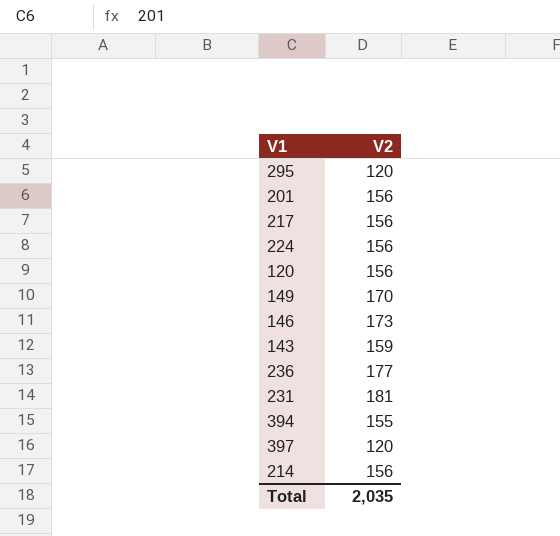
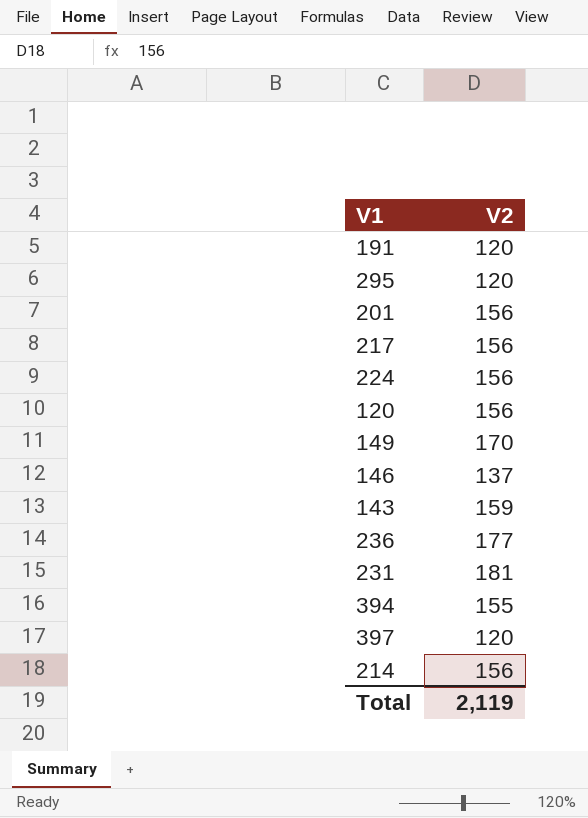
row 191: none -> 120
146 | V2: 173 -> 137
Total | V2: 2,035 -> 2,119

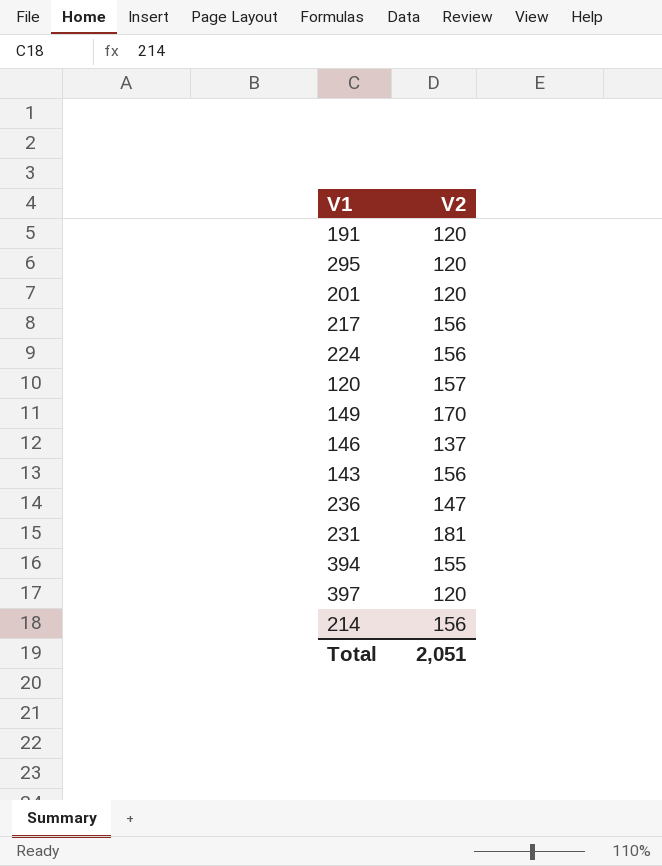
201 | V2: 156 -> 120
120 | V2: 156 -> 157
143 | V2: 159 -> 156
236 | V2: 177 -> 147
Total | V2: 2,119 -> 2,051

